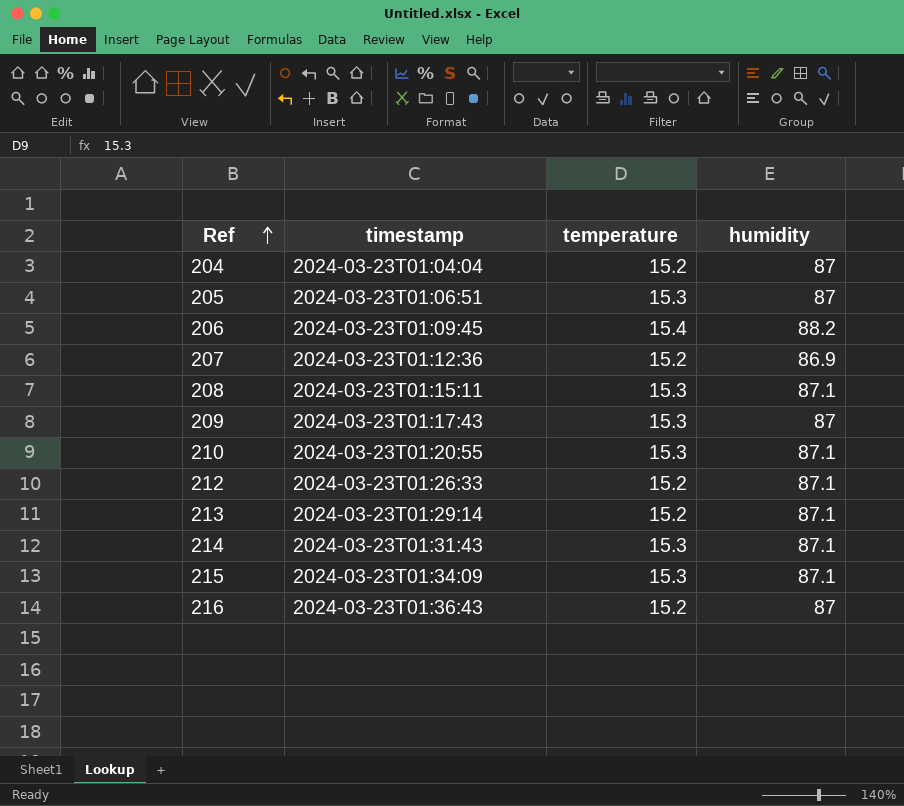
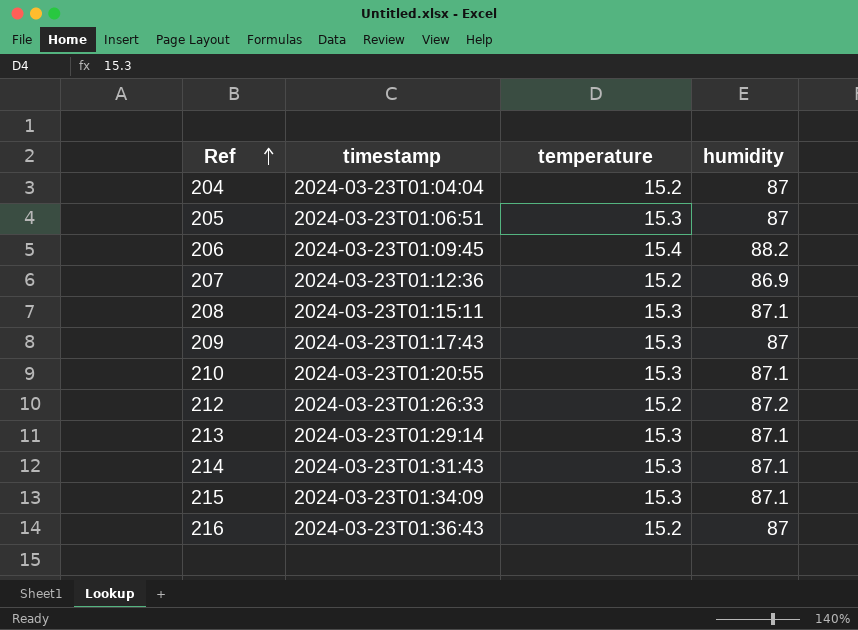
212 | humidity: 87.1 -> 87.2
213 | temperature: 15.2 -> 15.3

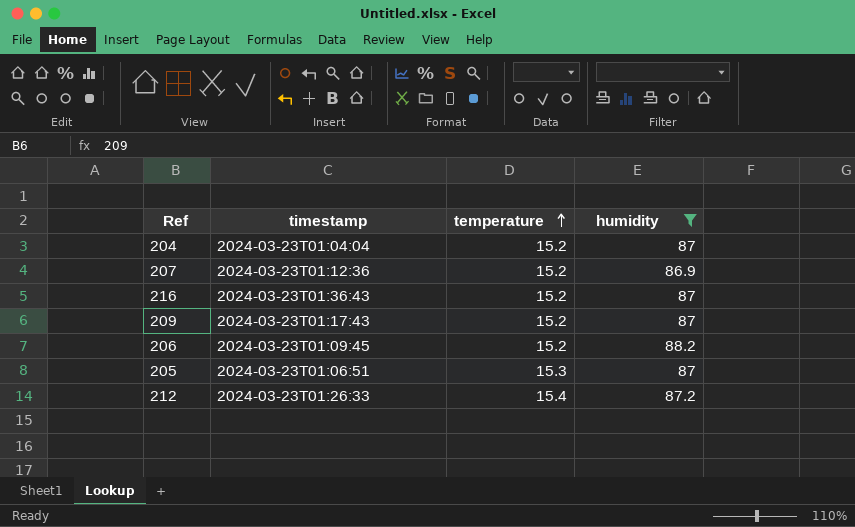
filter: none -> humidity != 87.1
row order: Ref ascending -> temperature ascending
209 | temperature: 15.3 -> 15.2
206 | temperature: 15.4 -> 15.2
212 | temperature: 15.2 -> 15.4

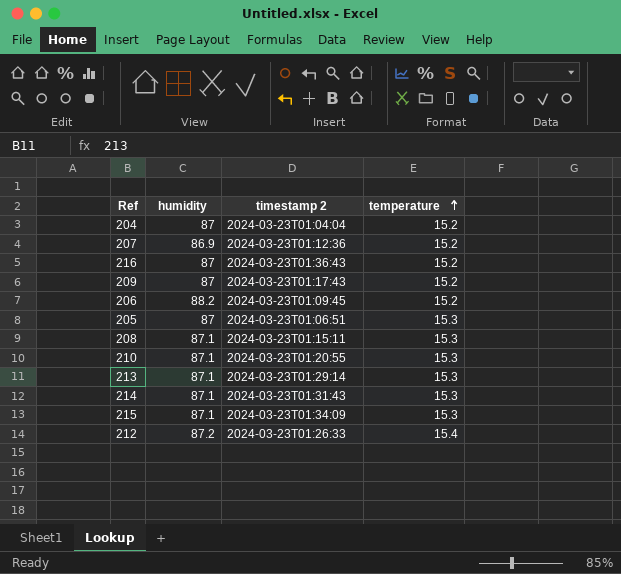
filter: humidity != 87.1 -> none
column humidity | position: 4 -> 2
column name: timestamp -> timestamp 2

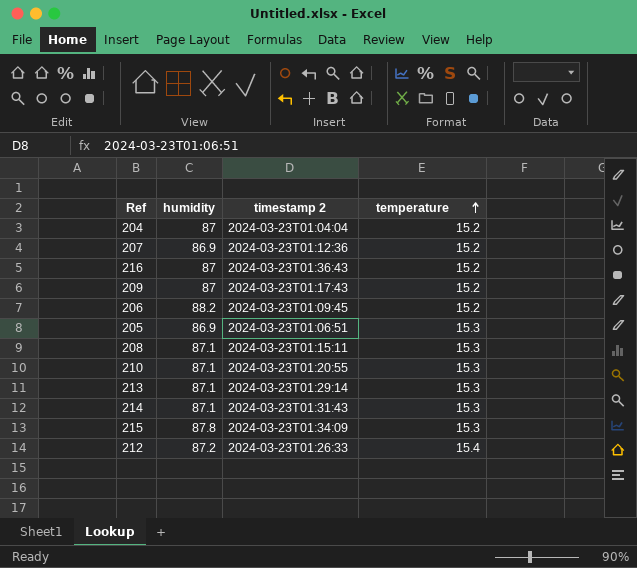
205 | humidity: 87 -> 86.9
215 | humidity: 87.1 -> 87.8

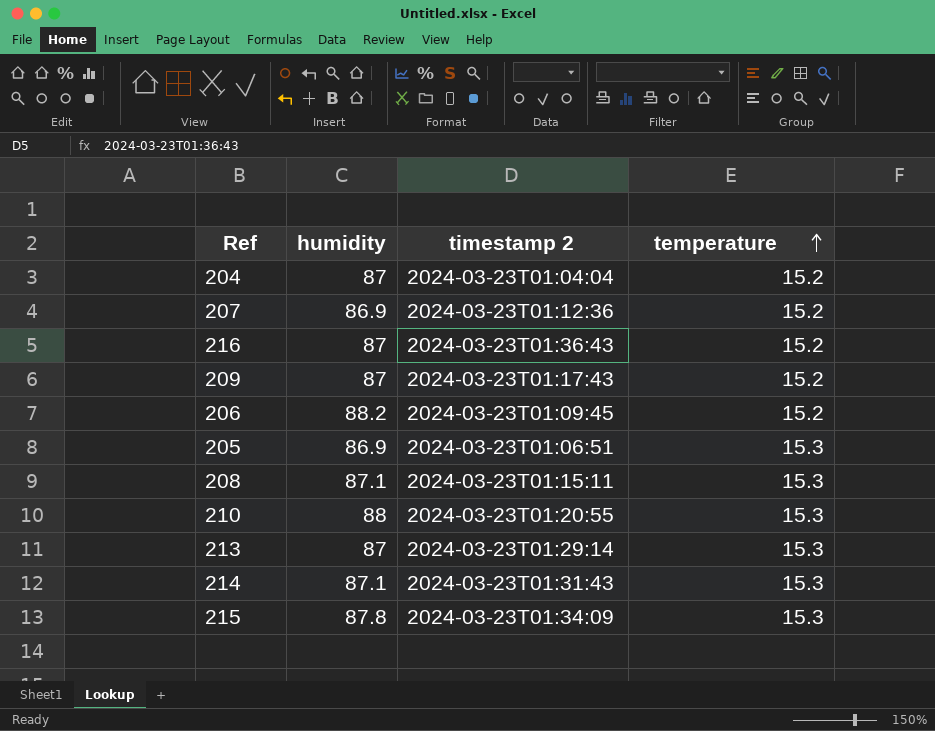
row 212: 87.2 | 2024-03-23T01:26:33 | 15.4 -> none
210 | humidity: 87.1 -> 88
213 | humidity: 87.1 -> 87

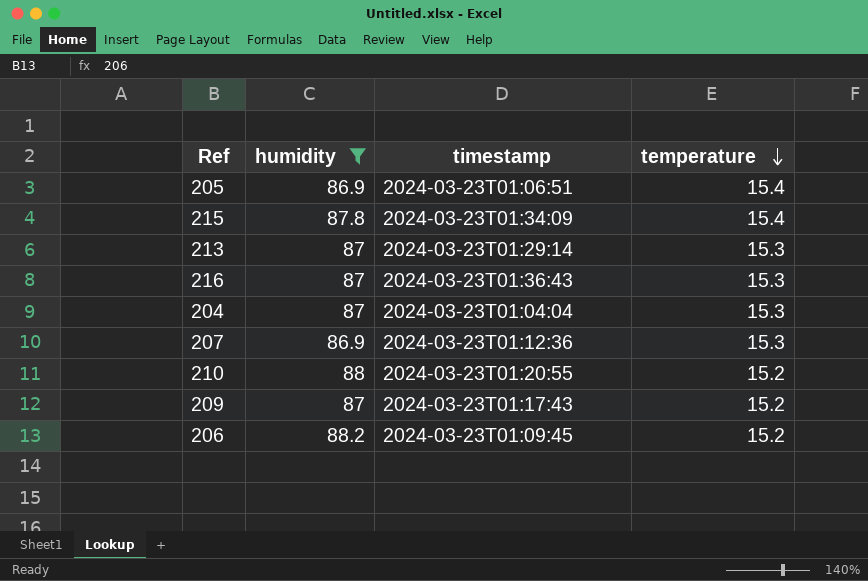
filter: none -> humidity != 87.1
row order: temperature ascending -> temperature descending
column name: timestamp 2 -> timestamp
205 | temperature: 15.3 -> 15.4
215 | temperature: 15.3 -> 15.4
216 | temperature: 15.2 -> 15.3
204 | temperature: 15.2 -> 15.3
207 | temperature: 15.2 -> 15.3
210 | temperature: 15.3 -> 15.2

